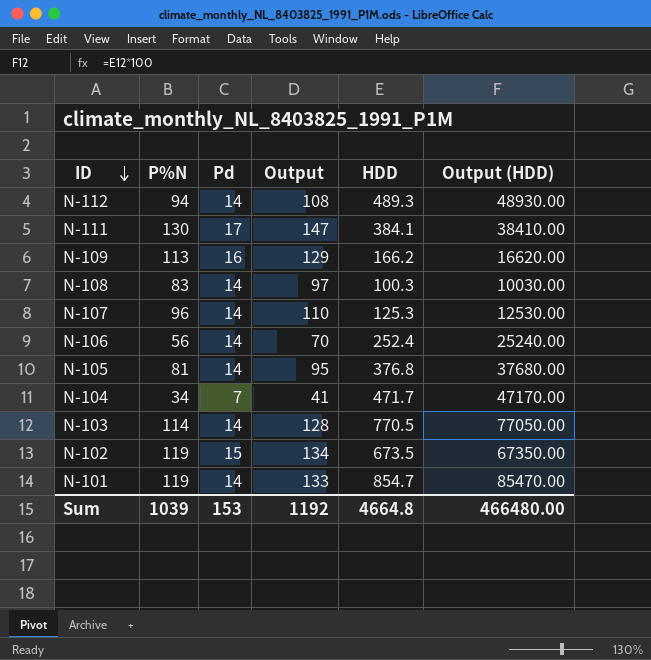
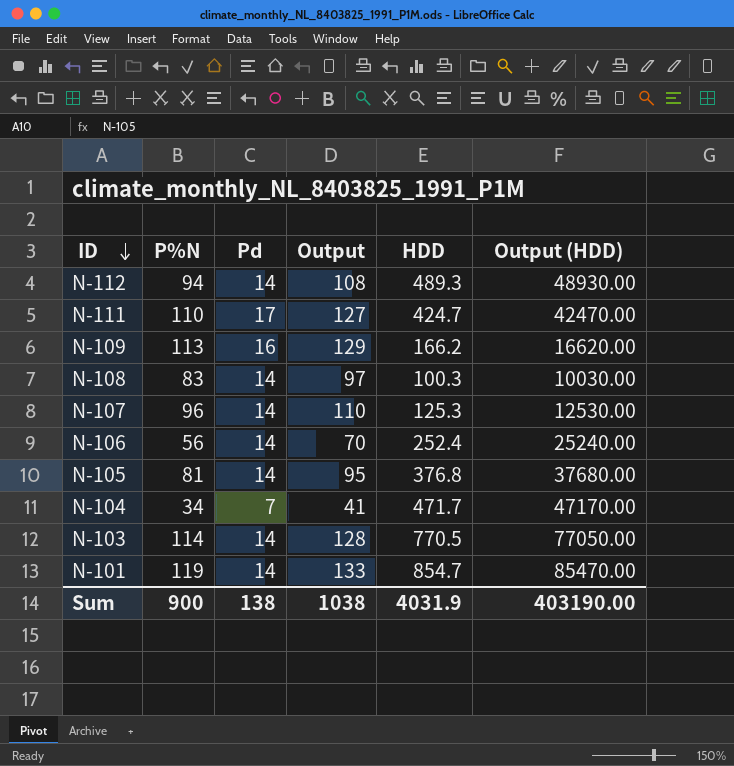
row N-102: 119 | 15 | 134 | 673.5 | 67350.00 -> none
N-111 | P%N: 130 -> 110
N-111 | Output: 147 -> 127
N-111 | HDD: 384.1 -> 424.7
N-111 | Output (HDD): 38410.00 -> 42470.00
Sum | P%N: 1039 -> 900
Sum | Pd: 153 -> 138
Sum | Output: 1192 -> 1038
Sum | HDD: 4664.8 -> 4031.9
Sum | Output (HDD): 466480.00 -> 403190.00

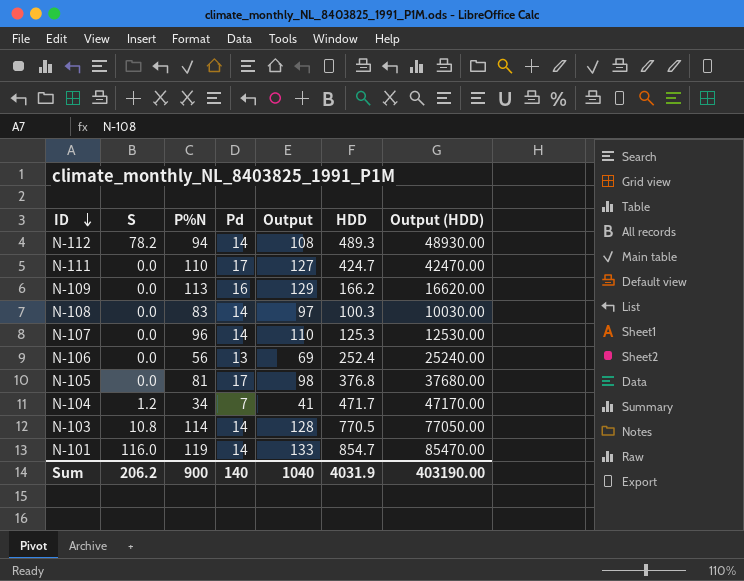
column S | position: none -> 2
N-106 | Pd: 14 -> 13
N-106 | Output: 70 -> 69
N-105 | Pd: 14 -> 17
N-105 | Output: 95 -> 98
Sum | Pd: 138 -> 140
Sum | Output: 1038 -> 1040

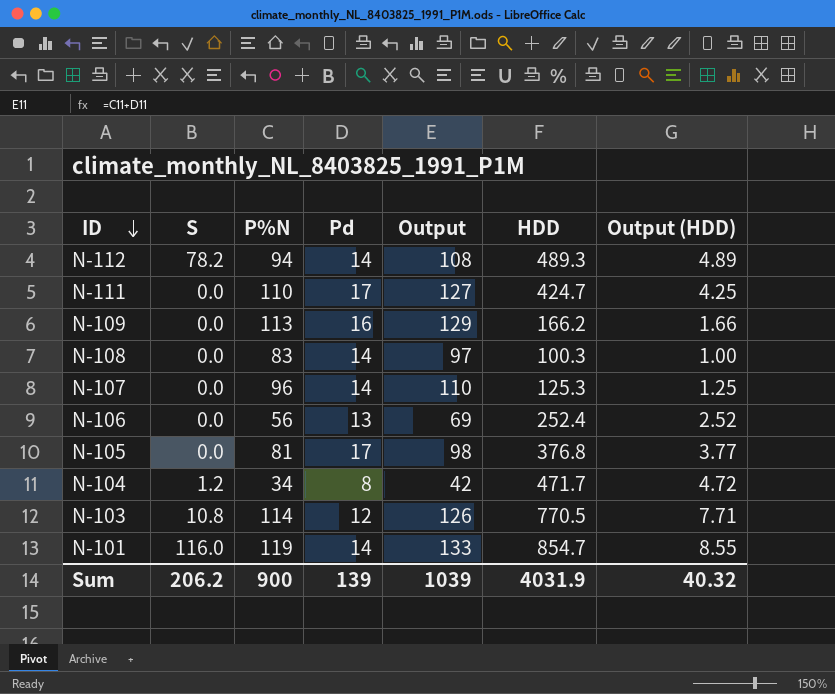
column Output (HDD) | formula: [HDD] * 100 -> [HDD] * 0.01
N-104 | Pd: 7 -> 8
N-104 | Output: 41 -> 42
N-103 | Pd: 14 -> 12
N-103 | Output: 128 -> 126
Sum | Pd: 140 -> 139
Sum | Output: 1040 -> 1039
Sum | Output (HDD): 403190.00 -> 40.32

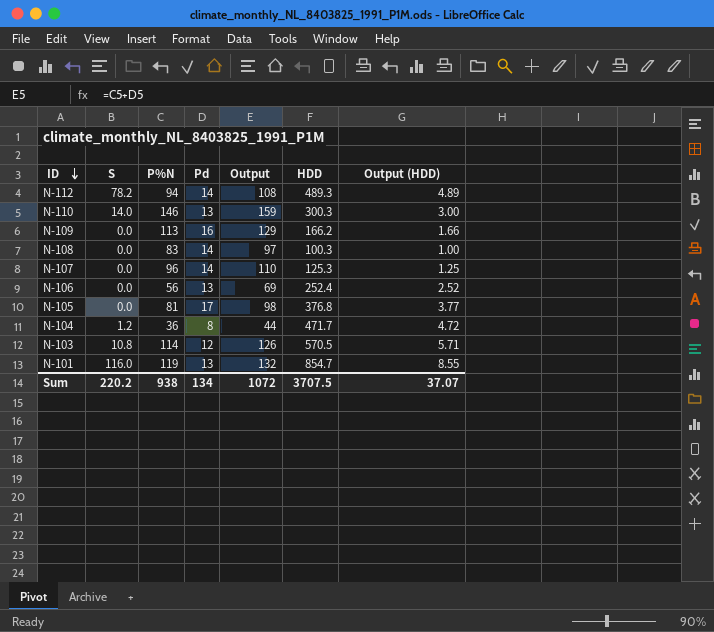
row N-111: 0.0 | 110 | 17 | 127 | 424.7 | 4.25 -> none
row N-110: none -> 14.0 | 146 | 13 | 159 | 300.3 | 3.00
N-104 | P%N: 34 -> 36
N-104 | Output: 42 -> 44
N-103 | HDD: 770.5 -> 570.5
N-103 | Output (HDD): 7.71 -> 5.71
N-101 | Pd: 14 -> 13
N-101 | Output: 133 -> 132
Sum | S: 206.2 -> 220.2
Sum | P%N: 900 -> 938
Sum | Pd: 139 -> 134
Sum | Output: 1039 -> 1072
Sum | HDD: 4031.9 -> 3707.5
Sum | Output (HDD): 40.32 -> 37.07

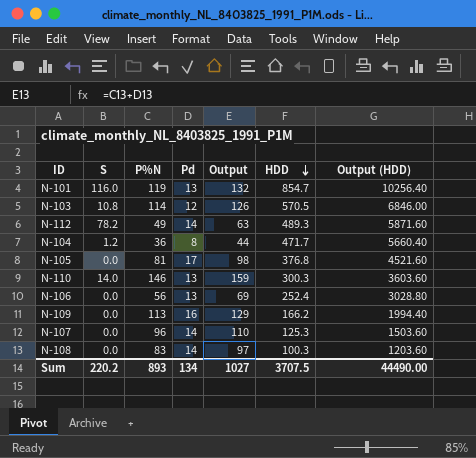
row order: ID descending -> HDD descending
column Output (HDD) | formula: [HDD] * 0.01 -> [HDD] * 12
N-112 | P%N: 94 -> 49
N-112 | Output: 108 -> 63
Sum | P%N: 938 -> 893
Sum | Output: 1072 -> 1027
Sum | Output (HDD): 37.07 -> 44490.00

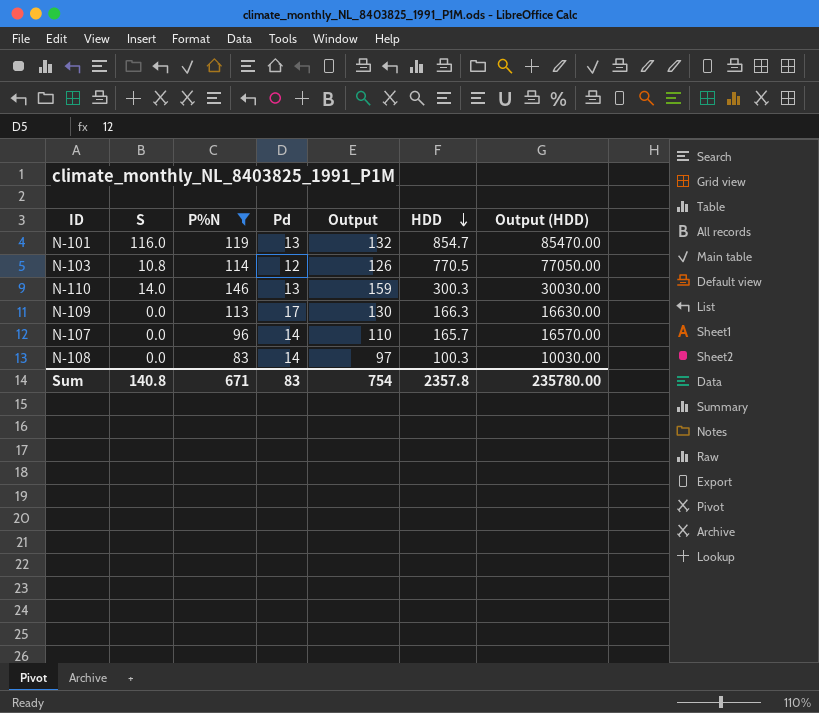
filter: none -> P%N >= 83
column Output (HDD) | formula: [HDD] * 12 -> [HDD] * 100
N-103 | HDD: 570.5 -> 770.5
N-109 | Pd: 16 -> 17
N-109 | Output: 129 -> 130
N-109 | HDD: 166.2 -> 166.3
N-107 | HDD: 125.3 -> 165.7
Sum | S: 220.2 -> 140.8
Sum | P%N: 893 -> 671
Sum | Pd: 134 -> 83
Sum | Output: 1027 -> 754
Sum | HDD: 3707.5 -> 2357.8
Sum | Output (HDD): 44490.00 -> 235780.00

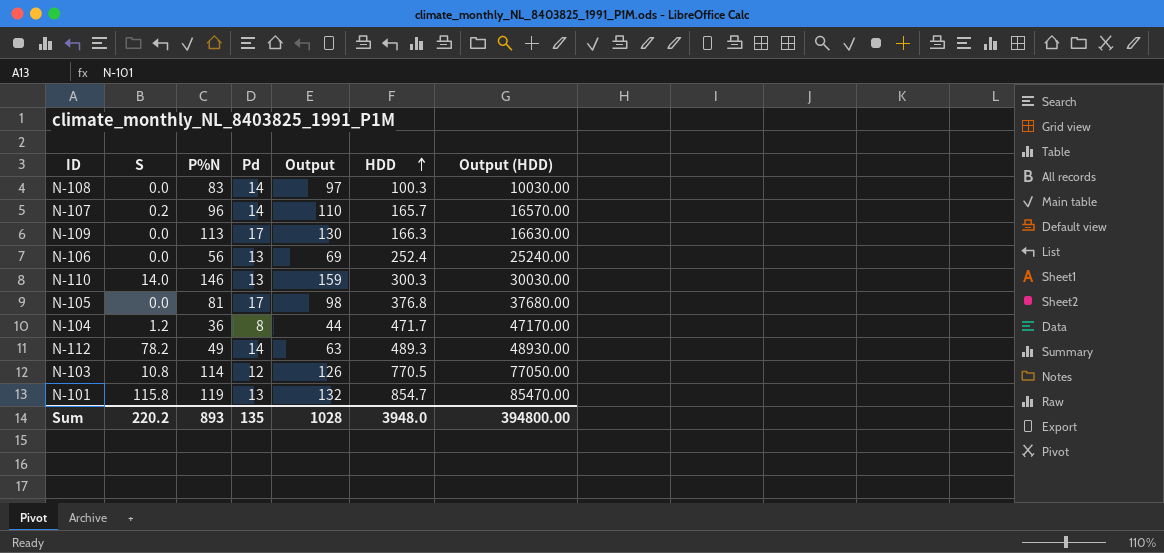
filter: P%N >= 83 -> none
row order: HDD descending -> HDD ascending
N-107 | S: 0.0 -> 0.2
N-101 | S: 116.0 -> 115.8
Sum | S: 140.8 -> 220.2
Sum | P%N: 671 -> 893
Sum | Pd: 83 -> 135
Sum | Output: 754 -> 1028
Sum | HDD: 2357.8 -> 3948.0
Sum | Output (HDD): 235780.00 -> 394800.00

